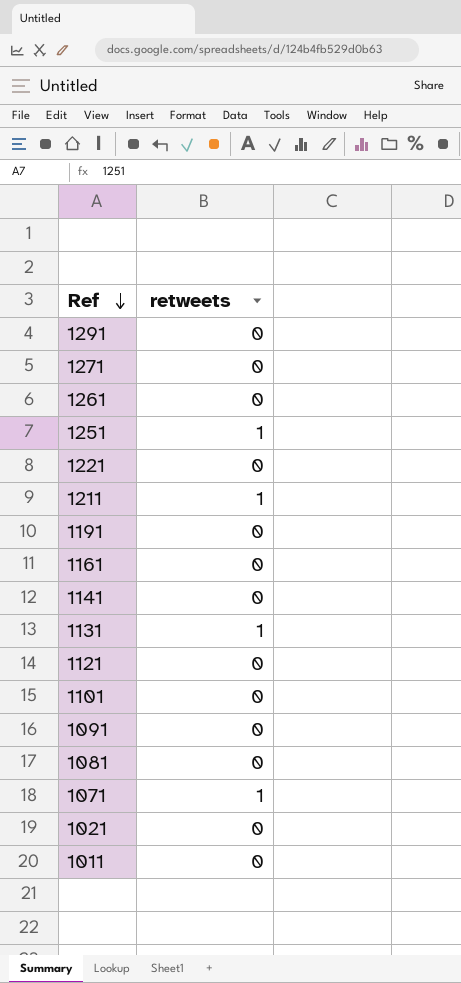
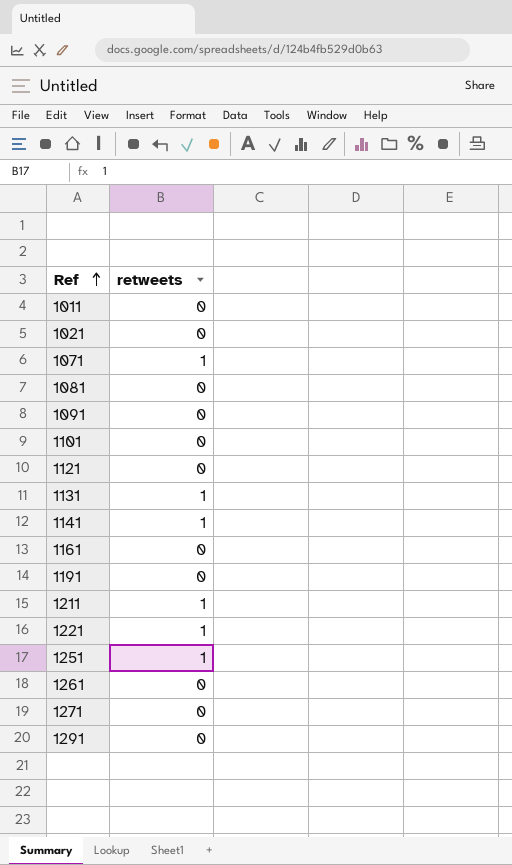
row order: Ref descending -> Ref ascending
1141 | retweets: 0 -> 1
1221 | retweets: 0 -> 1

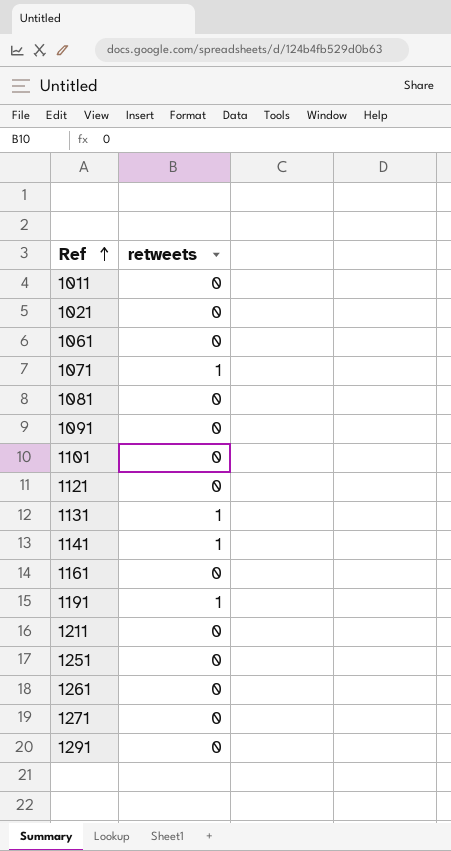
row 1221: 1 -> none
row 1061: none -> 0
1191 | retweets: 0 -> 1
1211 | retweets: 1 -> 0
1251 | retweets: 1 -> 0

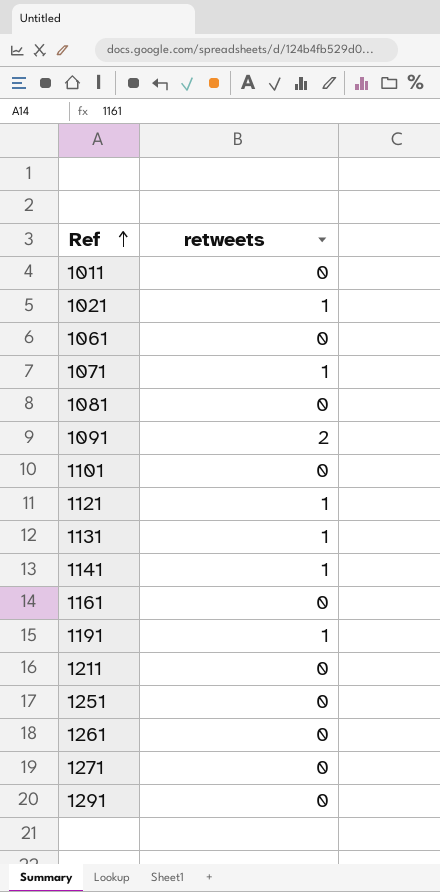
1021 | retweets: 0 -> 1
1091 | retweets: 0 -> 2
1121 | retweets: 0 -> 1

